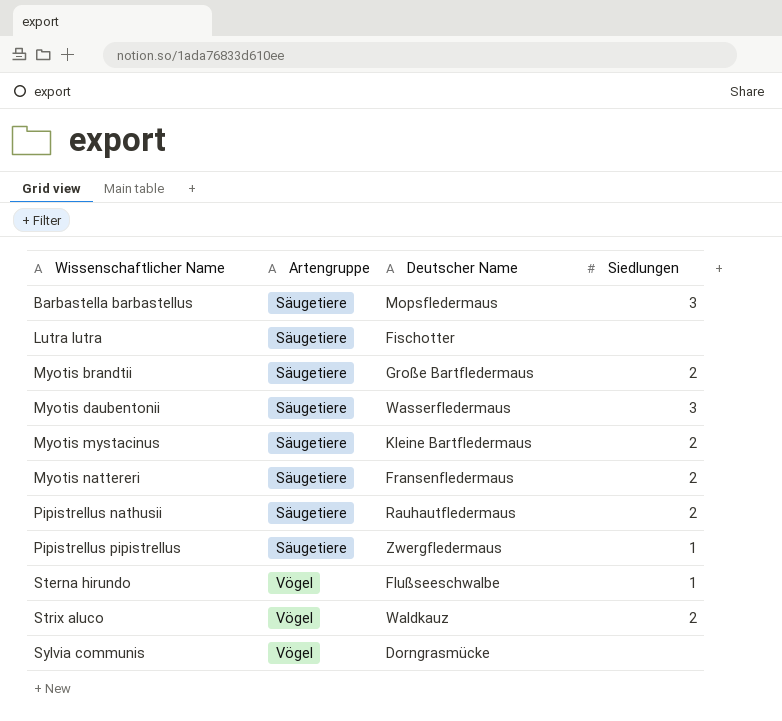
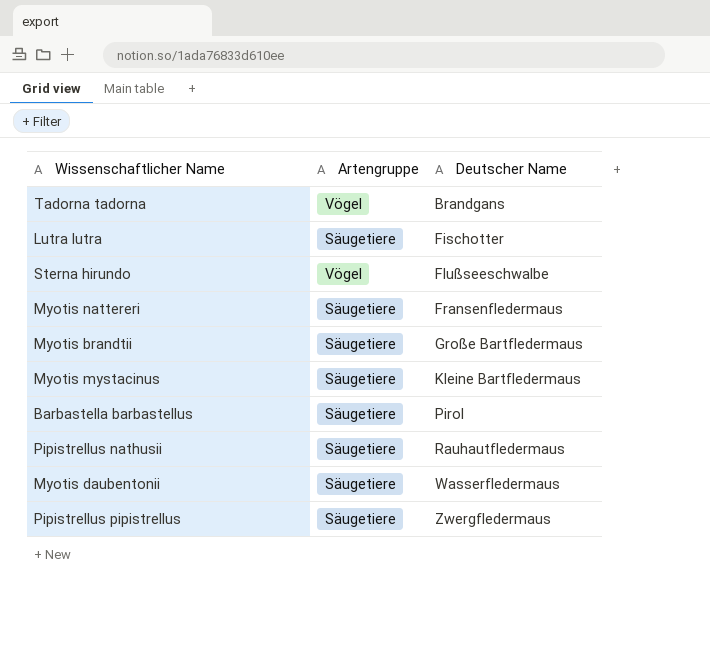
row order: Wissenschaftlicher Name ascending -> Deutscher Name ascending
column Siedlungen | position: 4 -> none
row Strix aluco: Vögel | Waldkauz | 2 -> none
row Sylvia communis: Vögel | Dorngrasmücke | none -> none
row Tadorna tadorna: none -> Vögel | Brandgans
Barbastella barbastellus | Deutscher Name: Mopsfledermaus -> Pirol

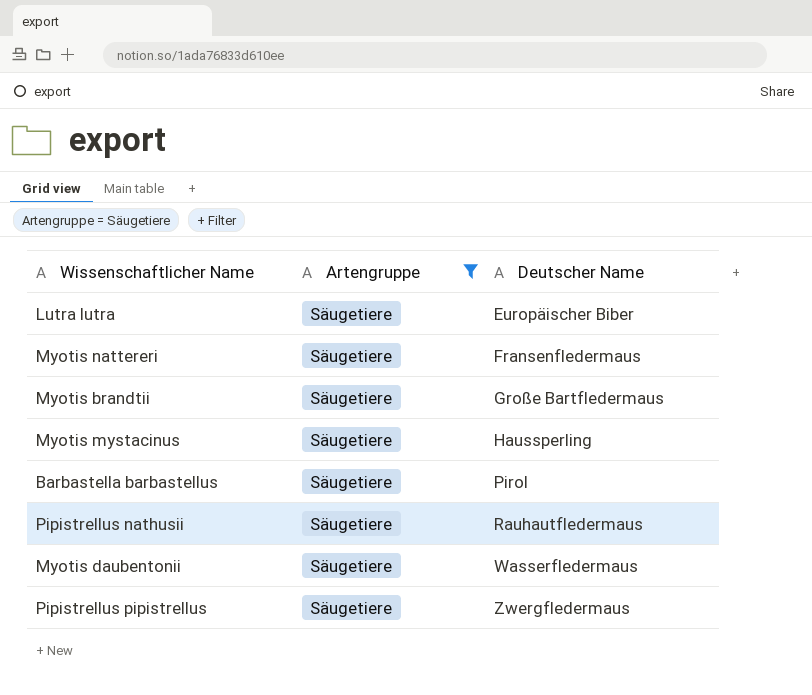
filter: none -> Artengruppe = Säugetiere
Lutra lutra | Deutscher Name: Fischotter -> Europäischer Biber
Myotis mystacinus | Deutscher Name: Kleine Bartfledermaus -> Haussperling

